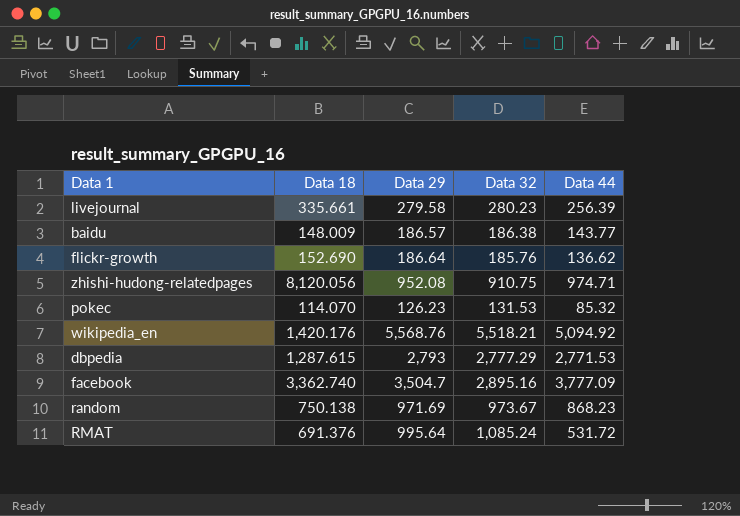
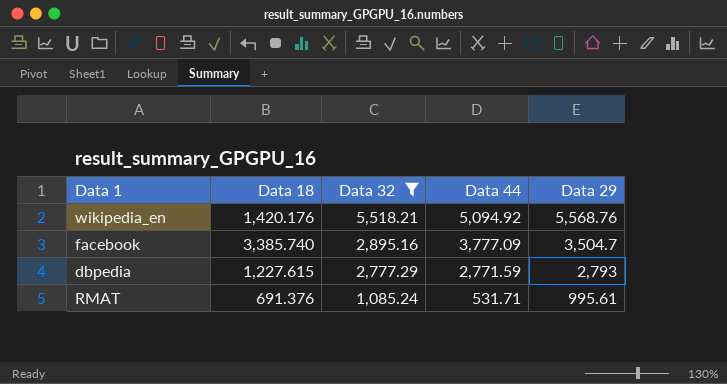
filter: none -> Data 32 >= 1,085.24
row order: none -> Data 32 descending
column Data 29 | position: 3 -> 5
facebook | Data 18: 3,362.740 -> 3,385.740
dbpedia | Data 18: 1,287.615 -> 1,227.615
dbpedia | Data 44: 2,771.53 -> 2,771.59
RMAT | Data 44: 531.72 -> 531.71
RMAT | Data 29: 995.64 -> 995.61

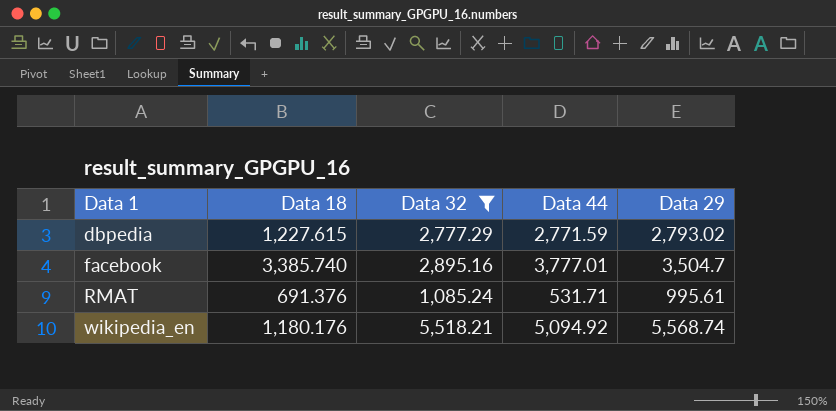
row order: Data 32 descending -> Data 1 ascending
dbpedia | Data 29: 2,793 -> 2,793.02
facebook | Data 44: 3,777.09 -> 3,777.01
wikipedia_en | Data 18: 1,420.176 -> 1,180.176
wikipedia_en | Data 29: 5,568.76 -> 5,568.74

